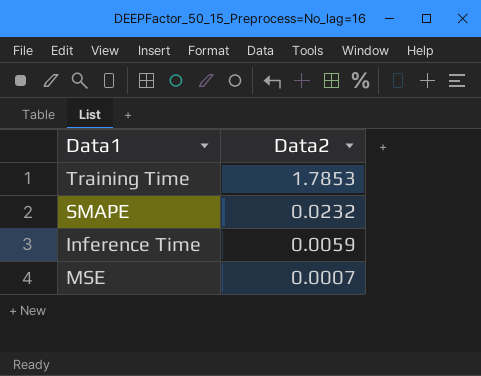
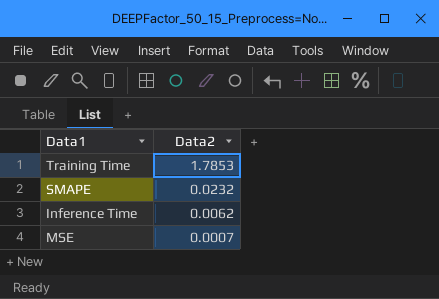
Inference Time | Data2: 0.0059 -> 0.0062

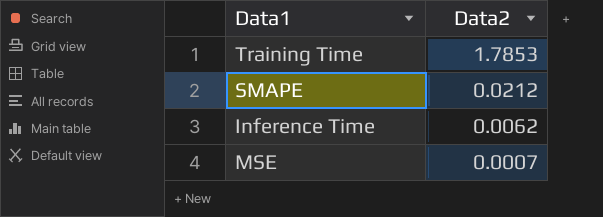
SMAPE | Data2: 0.0232 -> 0.0212

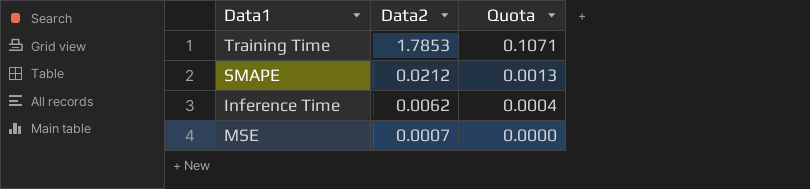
column Quota | formula: none -> [Data2] * 0.06

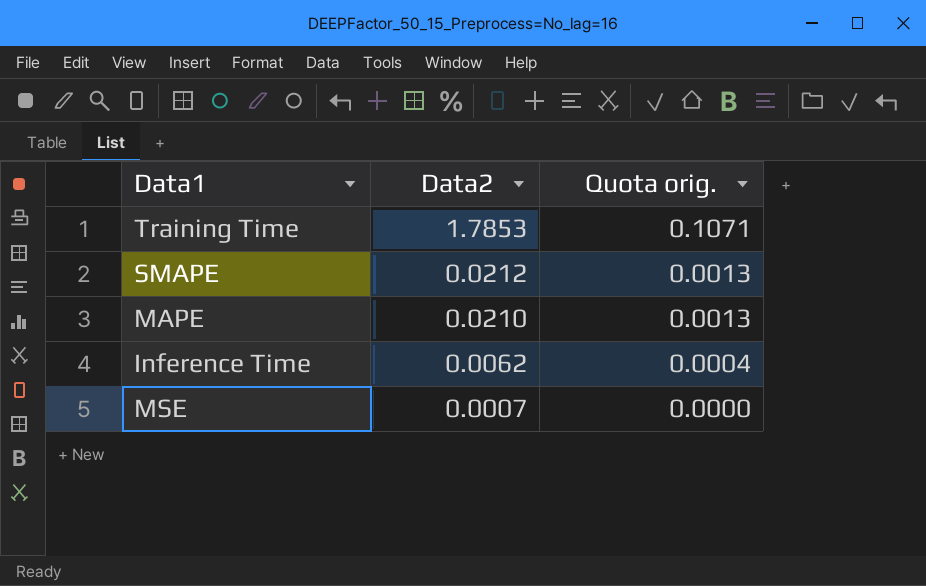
column name: Quota -> Quota orig.
row MAPE: none -> 0.0210 | 0.0013

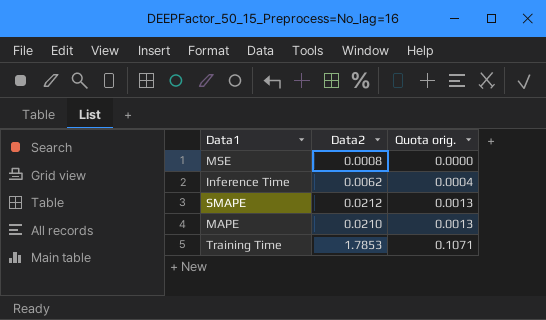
row order: Data2 descending -> Quota orig. ascending
MSE | Data2: 0.0007 -> 0.0008

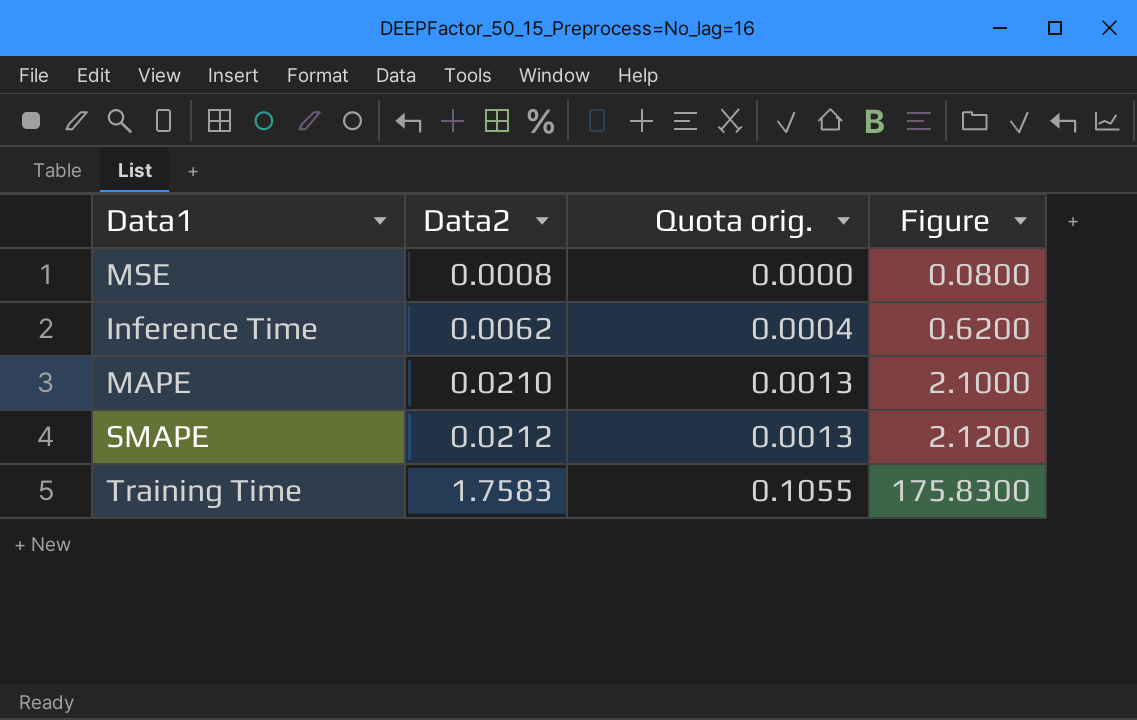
row order: Quota orig. ascending -> Data2 ascending
column Figure | formula: none -> [Data2] * 100
Training Time | Data2: 1.7853 -> 1.7583
Training Time | Quota orig.: 0.1071 -> 0.1055

